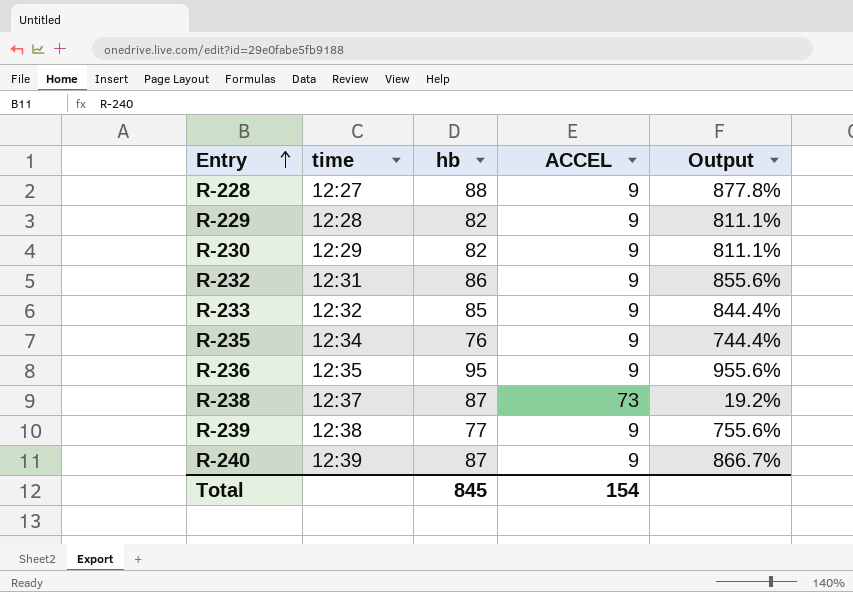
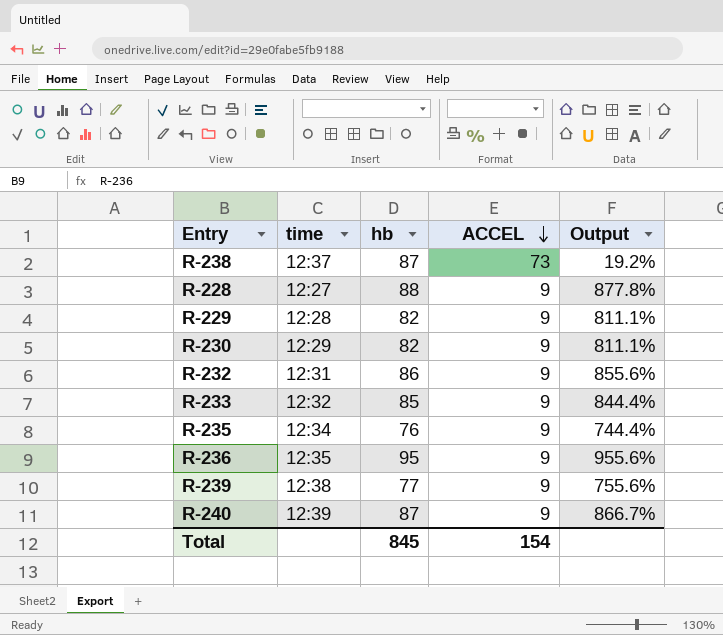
row order: Entry ascending -> ACCEL descending

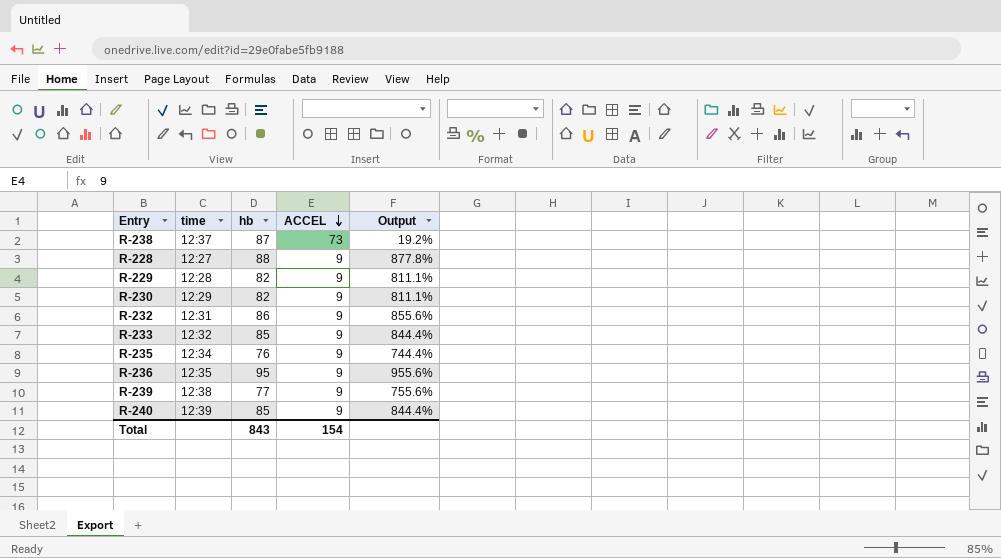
R-240 | hb: 87 -> 85
R-240 | Output: 866.7% -> 844.4%
Total | hb: 845 -> 843

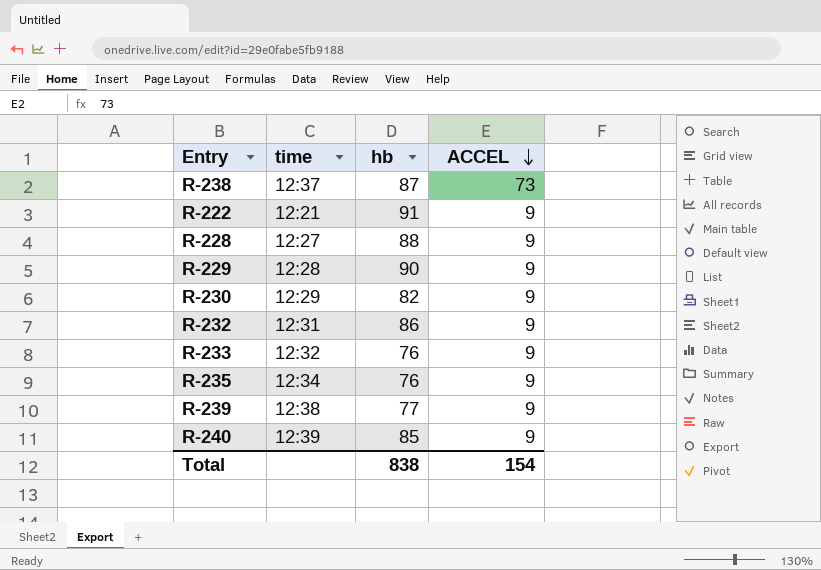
column Output | formula: ([hb] - [ACCEL]) / [ACCEL] -> none
row R-236: 12:35 | 95 | 9 | 955.6% -> none
row R-222: none -> 12:21 | 91 | 9
R-229 | hb: 82 -> 90
R-233 | hb: 85 -> 76
Total | hb: 843 -> 838

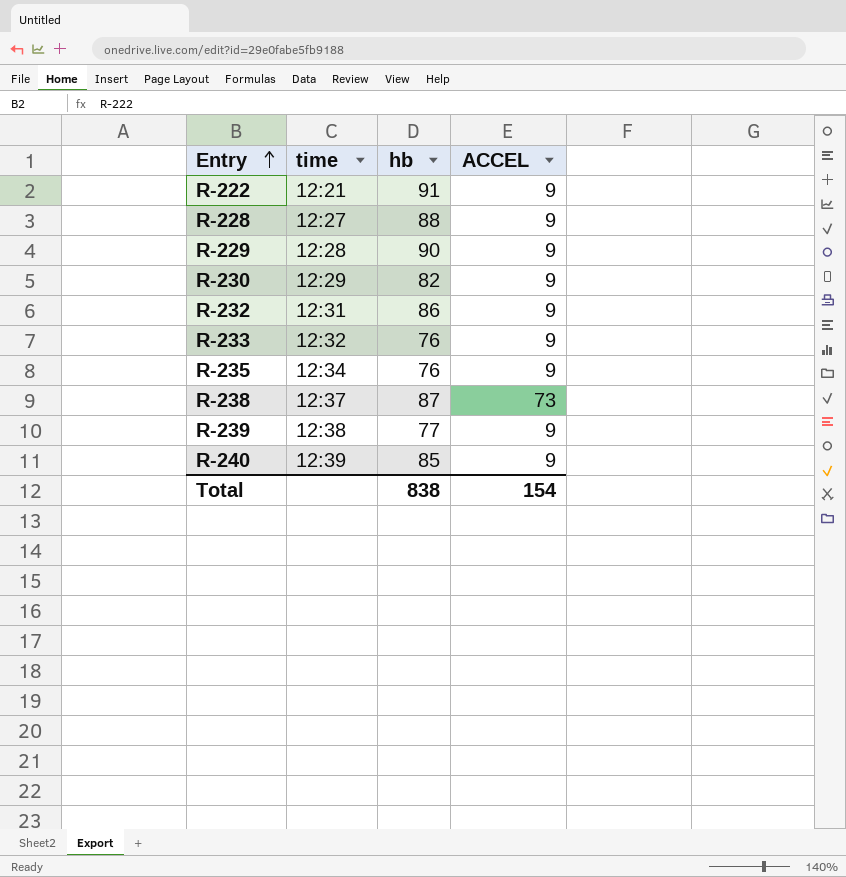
row order: ACCEL descending -> Entry ascending

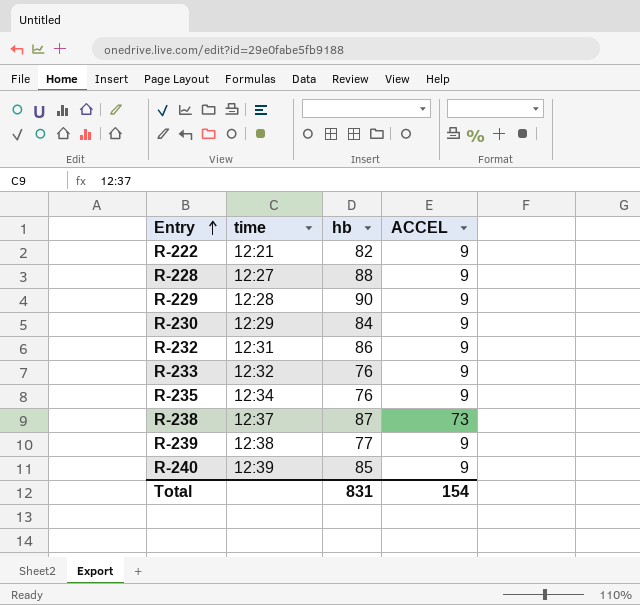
R-222 | hb: 91 -> 82
R-230 | hb: 82 -> 84
Total | hb: 838 -> 831

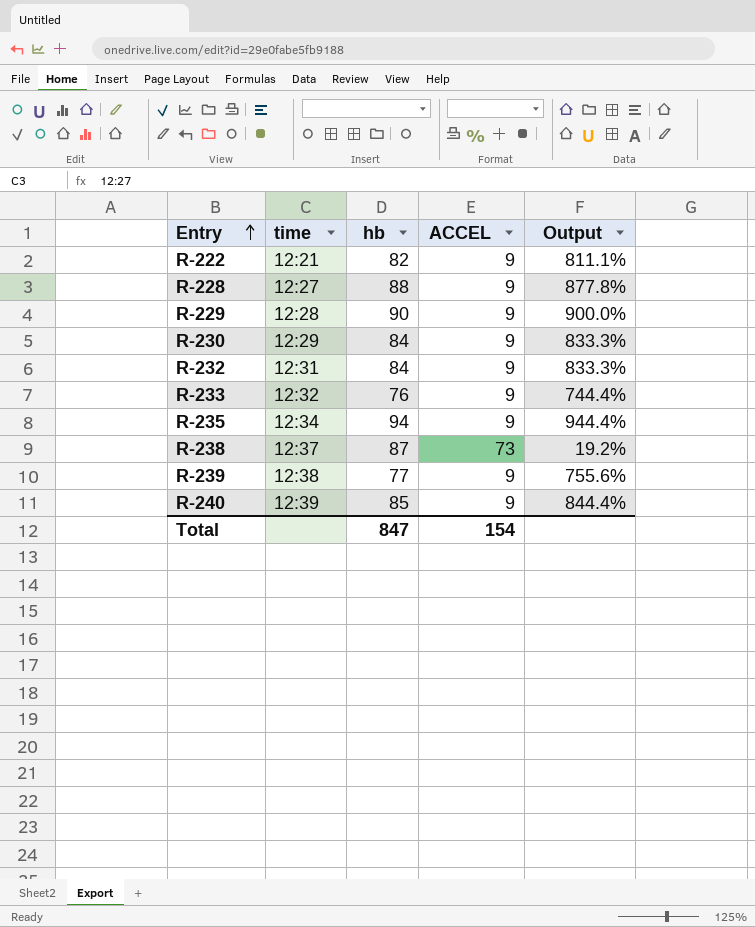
column Output | formula: none -> ([hb] - [ACCEL]) / [ACCEL]
R-232 | hb: 86 -> 84
R-235 | hb: 76 -> 94
Total | hb: 831 -> 847

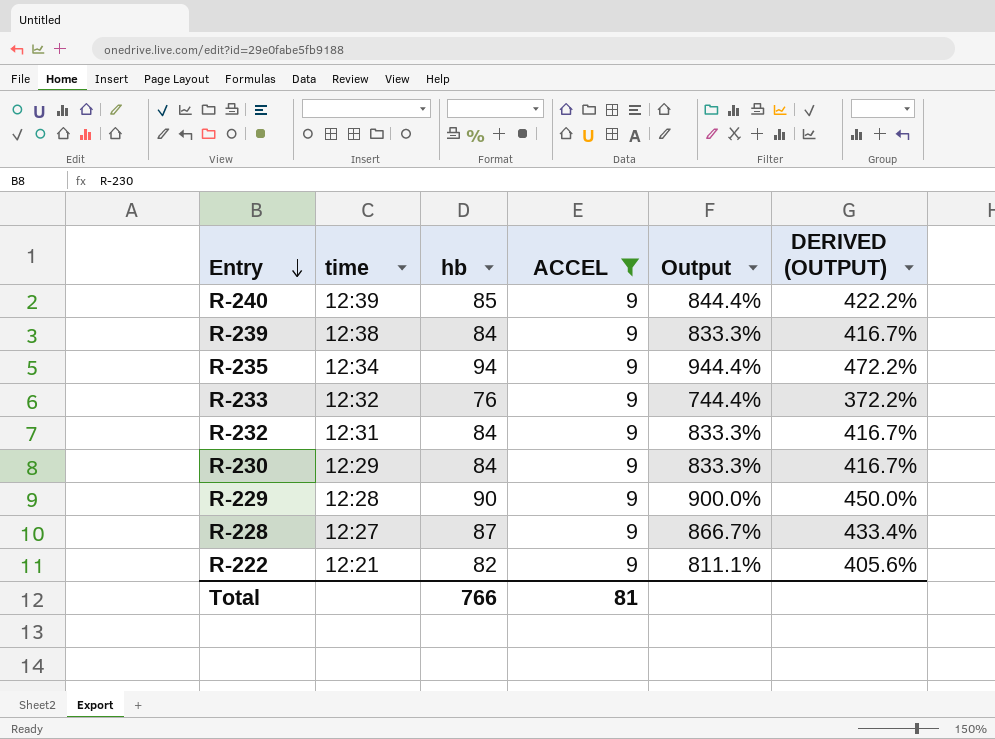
filter: none -> ACCEL = 9
row order: Entry ascending -> Entry descending
column DERIVED (OUTPUT) | formula: none -> [Output] * 0.5
R-239 | hb: 77 -> 84
R-239 | Output: 755.6% -> 833.3%
R-228 | hb: 88 -> 87
R-228 | Output: 877.8% -> 866.7%
Total | hb: 847 -> 766
Total | ACCEL: 154 -> 81

